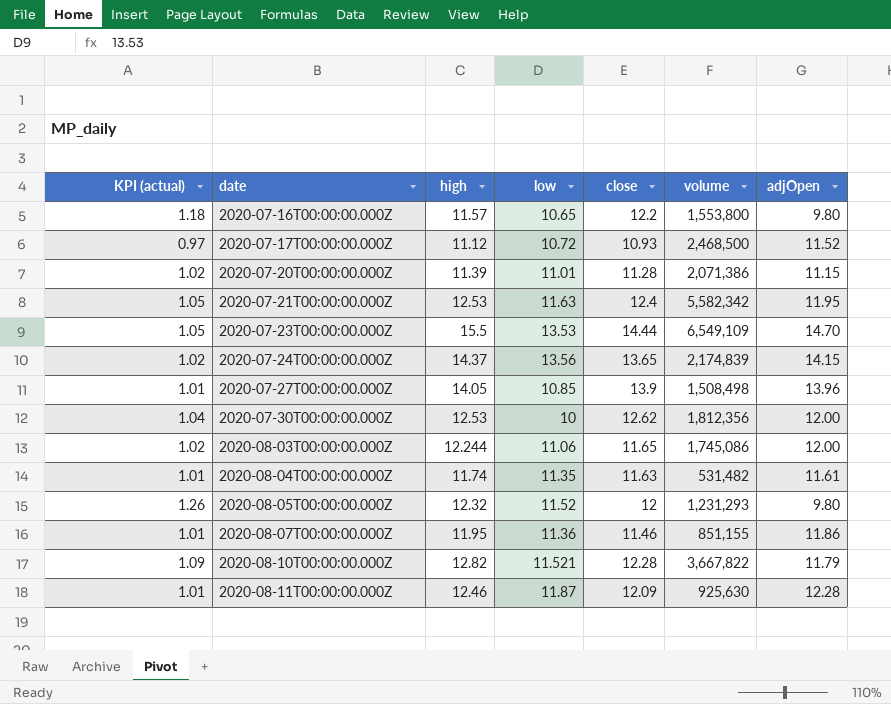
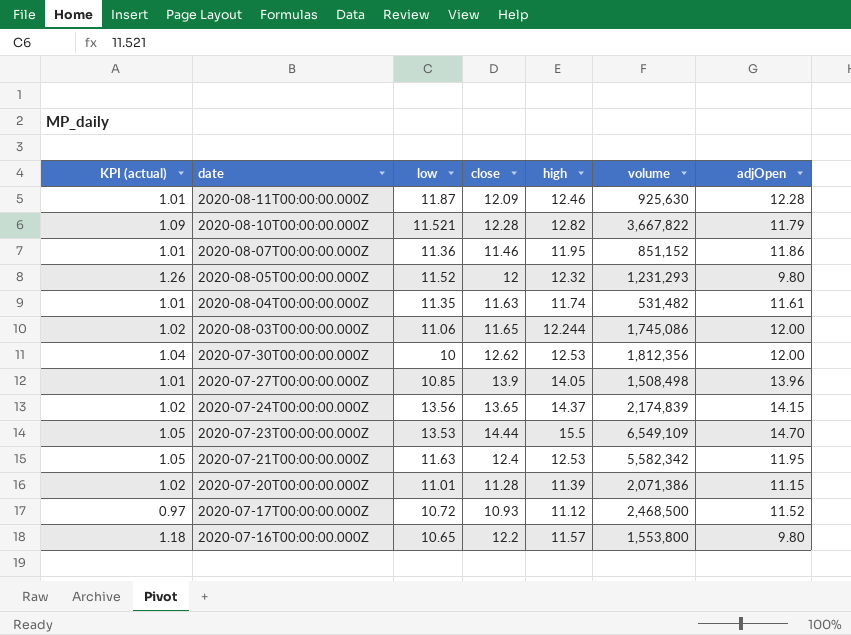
row order: date ascending -> date descending
column high | position: 3 -> 5
2020-08-07T00:00:00.000Z | volume: 851,155 -> 851,152

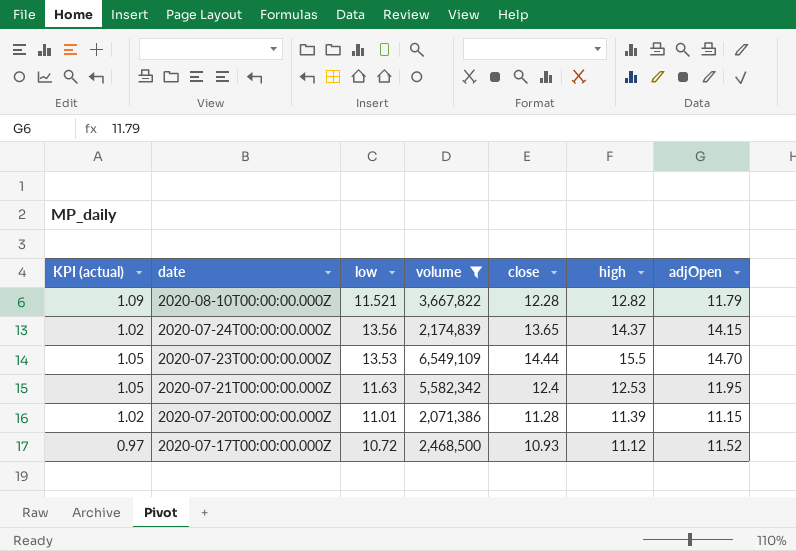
filter: none -> volume >= 2,071,386
column volume | position: 6 -> 4

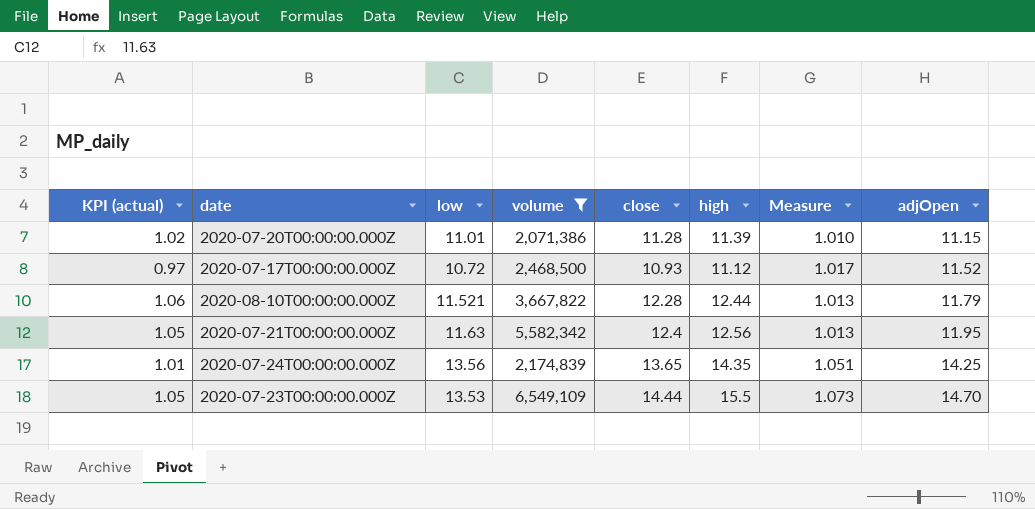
row order: date descending -> adjOpen ascending
column Measure | formula: none -> [high] / [close]
2020-08-10T00:00:00.000Z | KPI (actual): 1.09 -> 1.06
2020-08-10T00:00:00.000Z | high: 12.82 -> 12.44
2020-07-21T00:00:00.000Z | high: 12.53 -> 12.56
2020-07-24T00:00:00.000Z | KPI (actual): 1.02 -> 1.01
2020-07-24T00:00:00.000Z | high: 14.37 -> 14.35
2020-07-24T00:00:00.000Z | adjOpen: 14.15 -> 14.25

